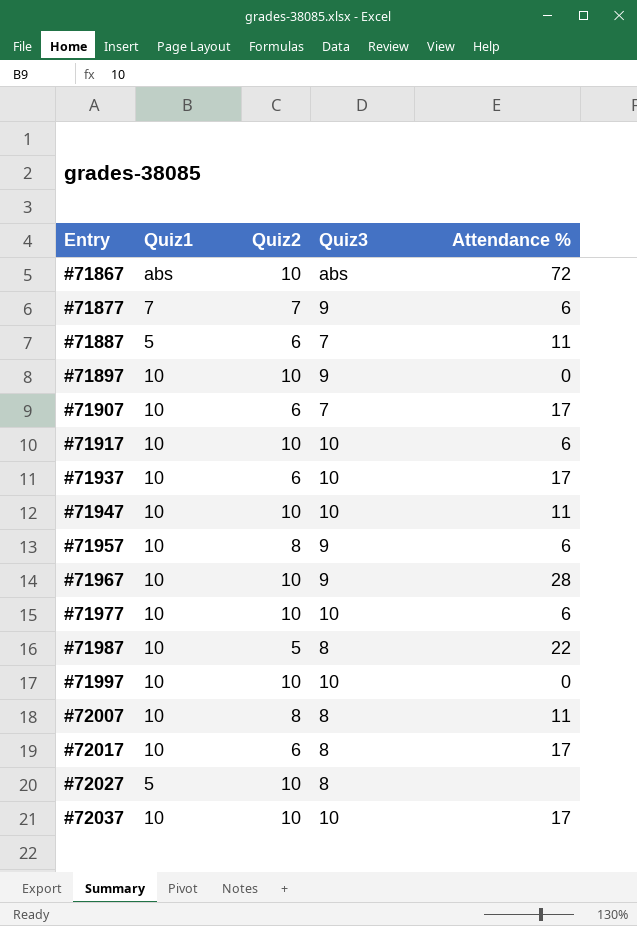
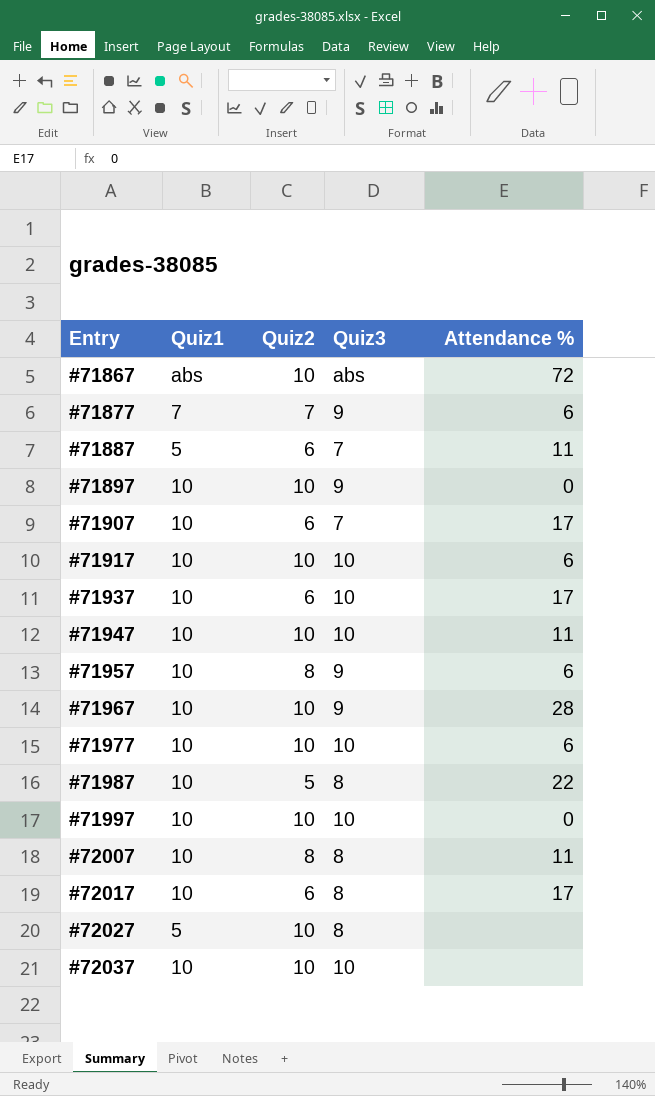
#72037 | Attendance %: 17 -> none

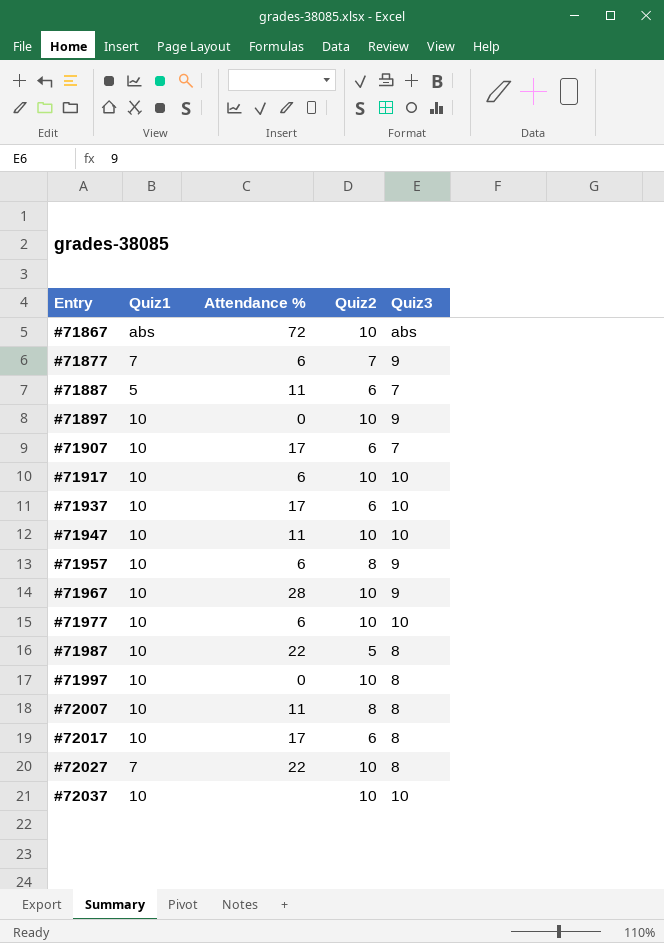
column Attendance % | position: 5 -> 3
#71997 | Quiz3: 10 -> 8
#72027 | Quiz1: 5 -> 7
#72027 | Attendance %: none -> 22

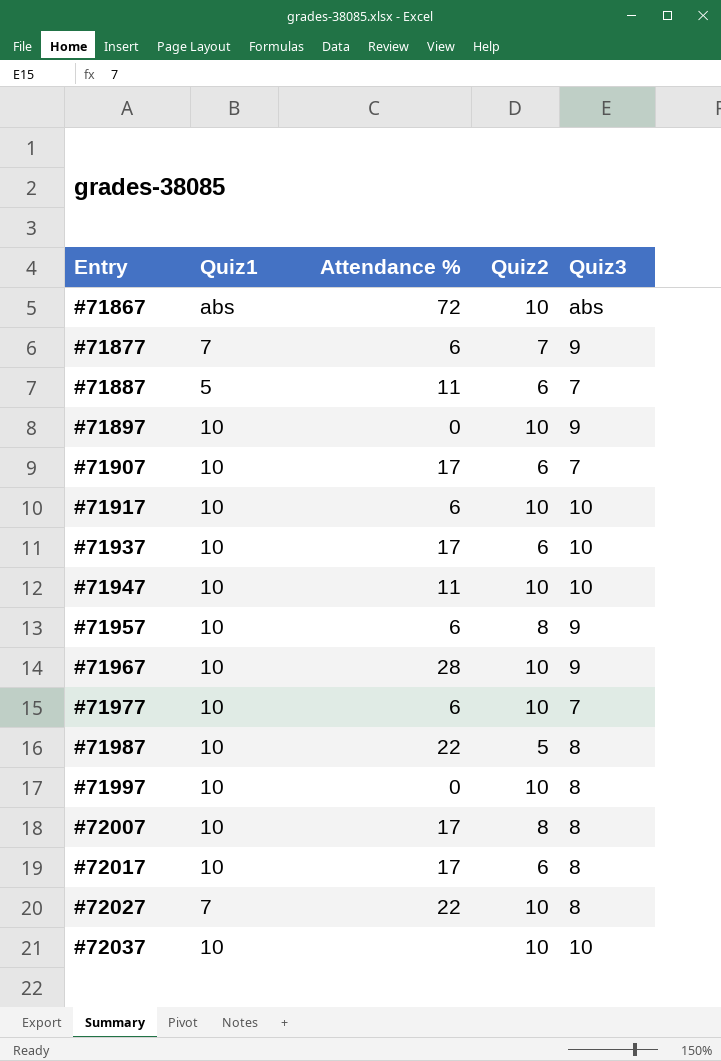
#71977 | Quiz3: 10 -> 7
#72007 | Attendance %: 11 -> 17

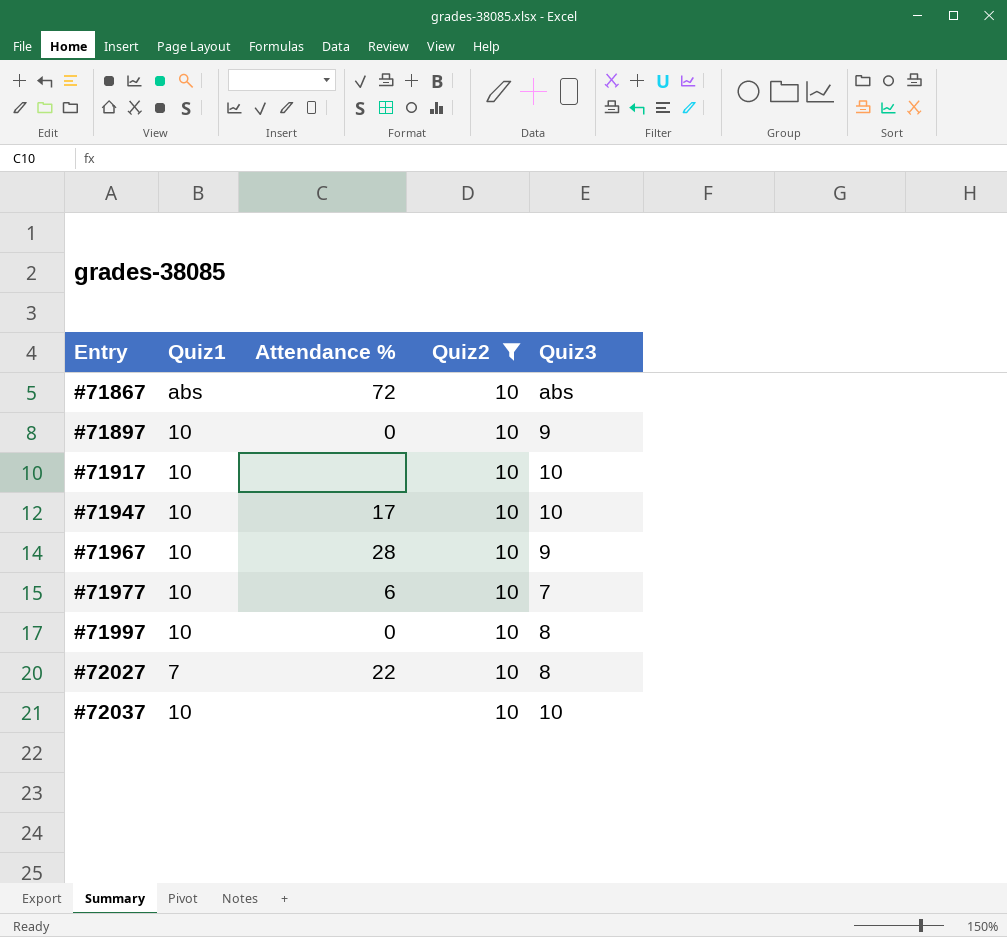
filter: none -> Quiz2 = 10
#71917 | Attendance %: 6 -> none
#71947 | Attendance %: 11 -> 17

